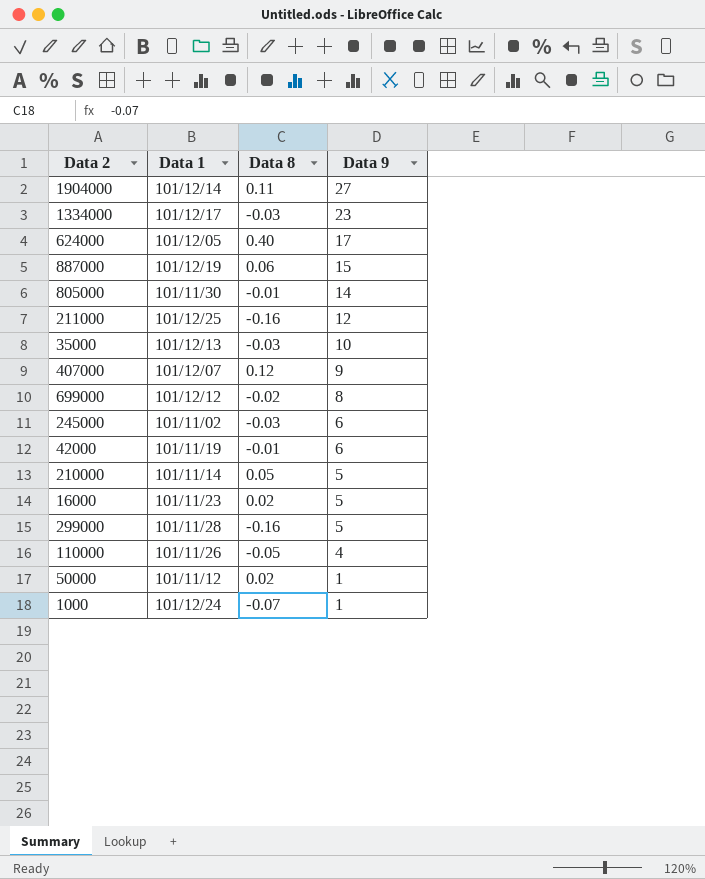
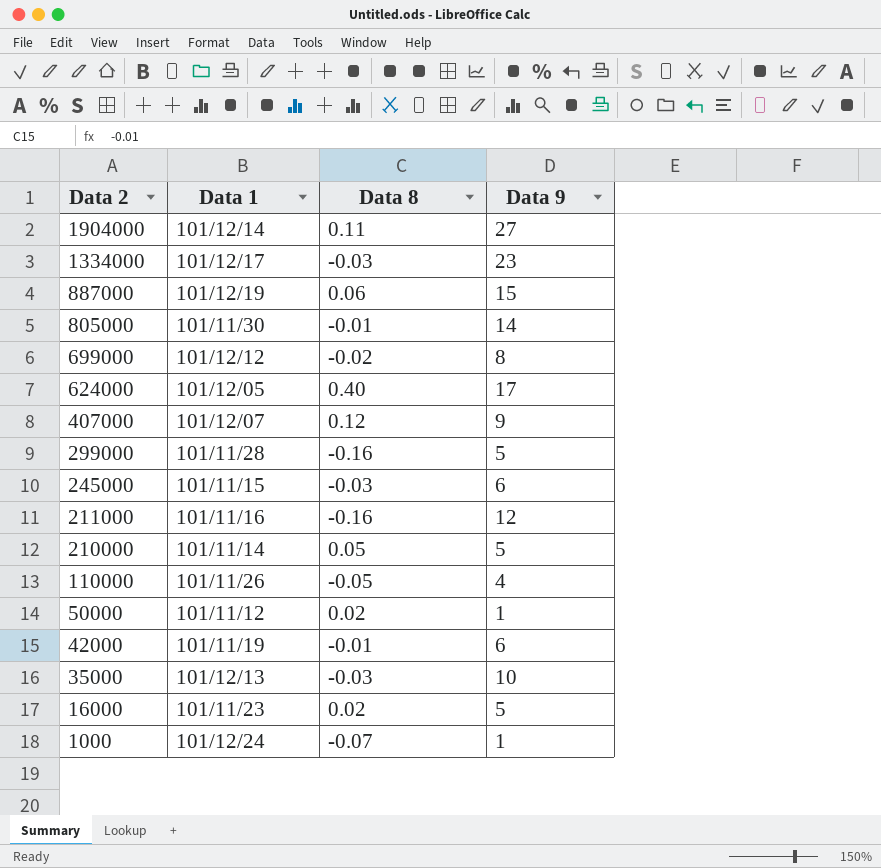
row order: Data 9 descending -> Data 2 descending
245000 | Data 1: 101/11/02 -> 101/11/15
211000 | Data 1: 101/12/25 -> 101/11/16

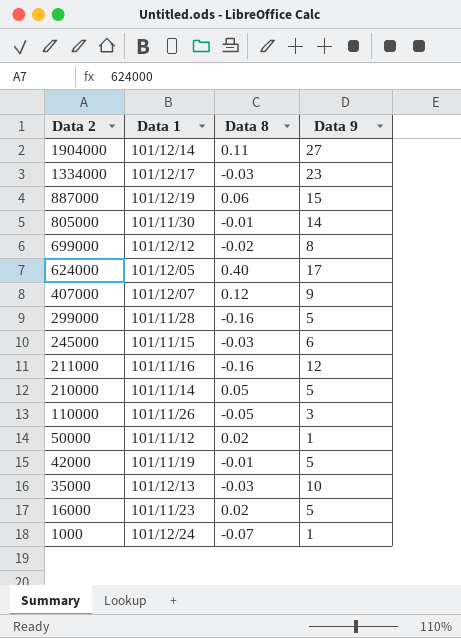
110000 | Data 9: 4 -> 3
42000 | Data 9: 6 -> 5

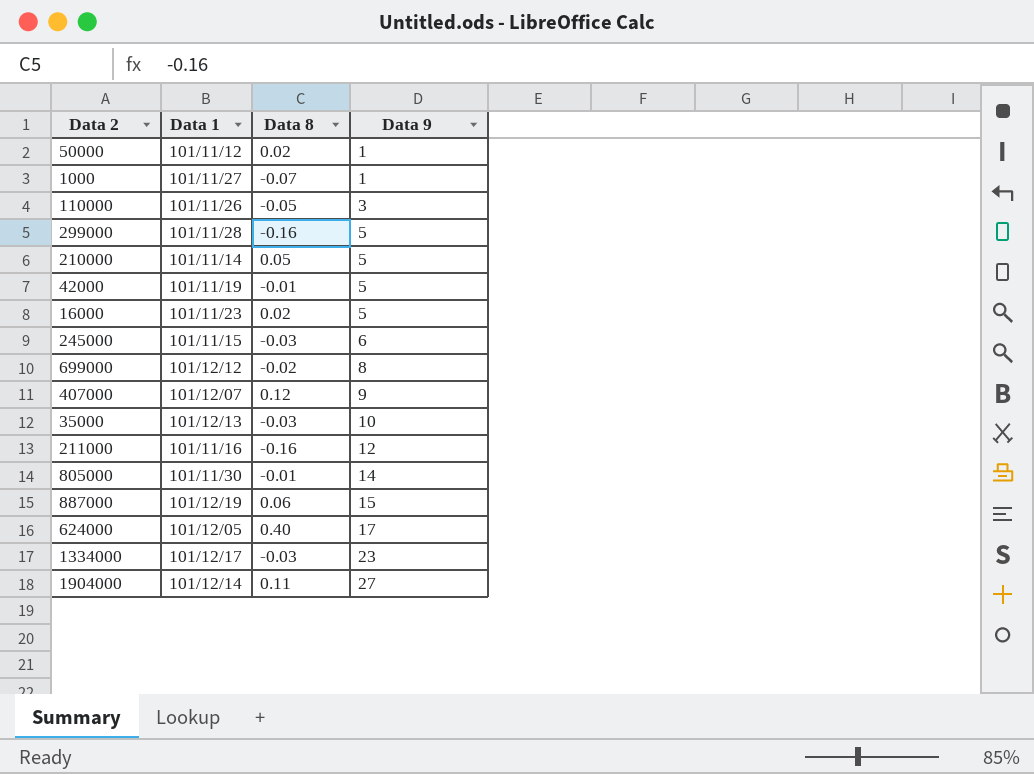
row order: Data 2 descending -> Data 9 ascending
1000 | Data 1: 101/12/24 -> 101/11/27

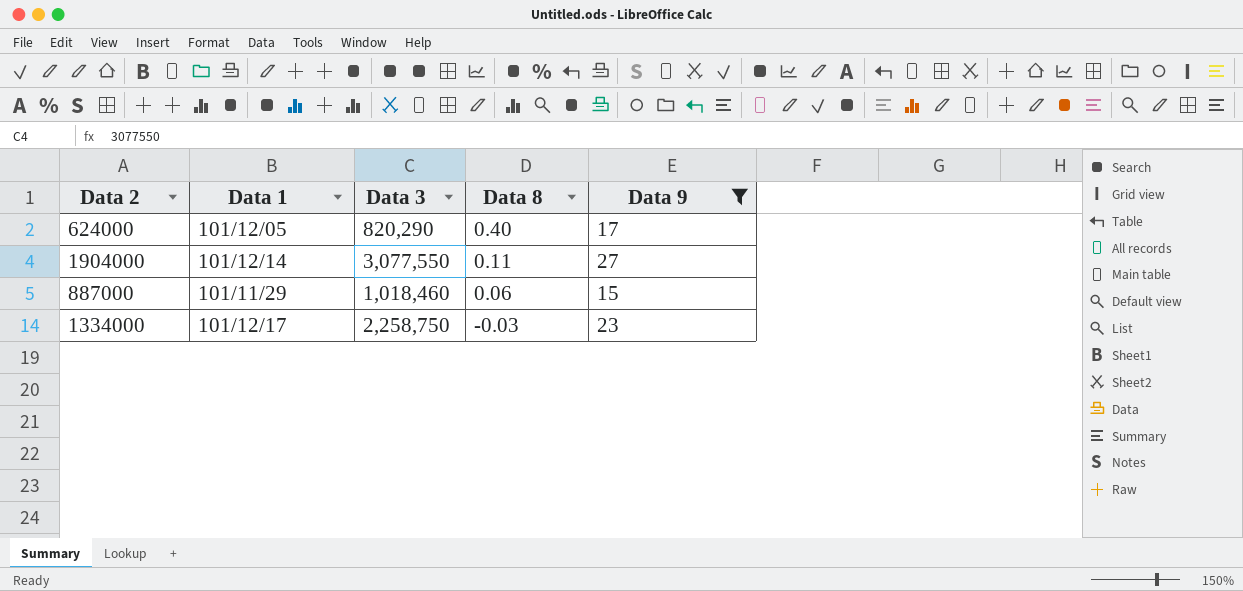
filter: none -> Data 9 >= 15
row order: Data 9 ascending -> Data 8 descending
column Data 3 | position: none -> 3
887000 | Data 1: 101/12/19 -> 101/11/29

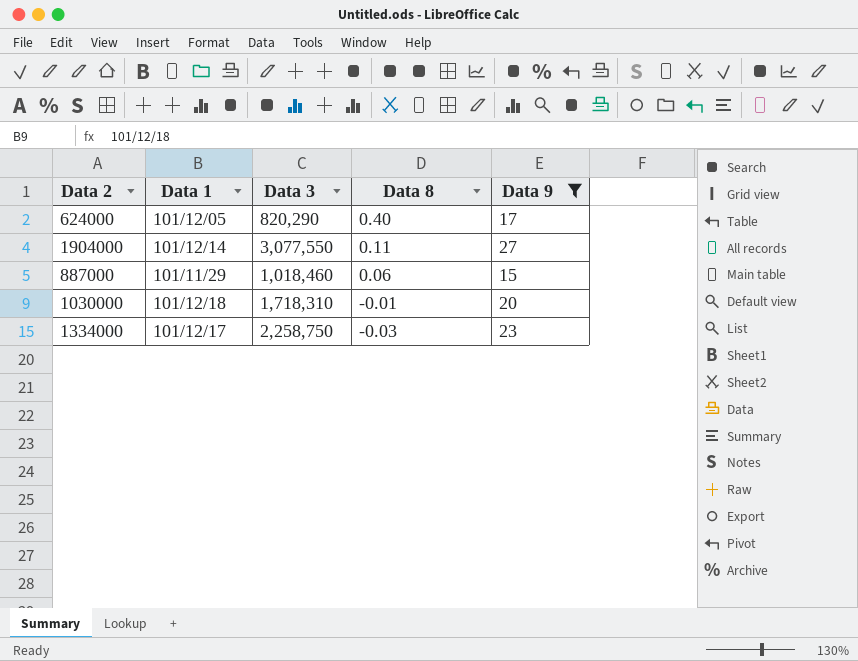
row 1030000: none -> 101/12/18 | 1,718,310 | -0.01 | 20

